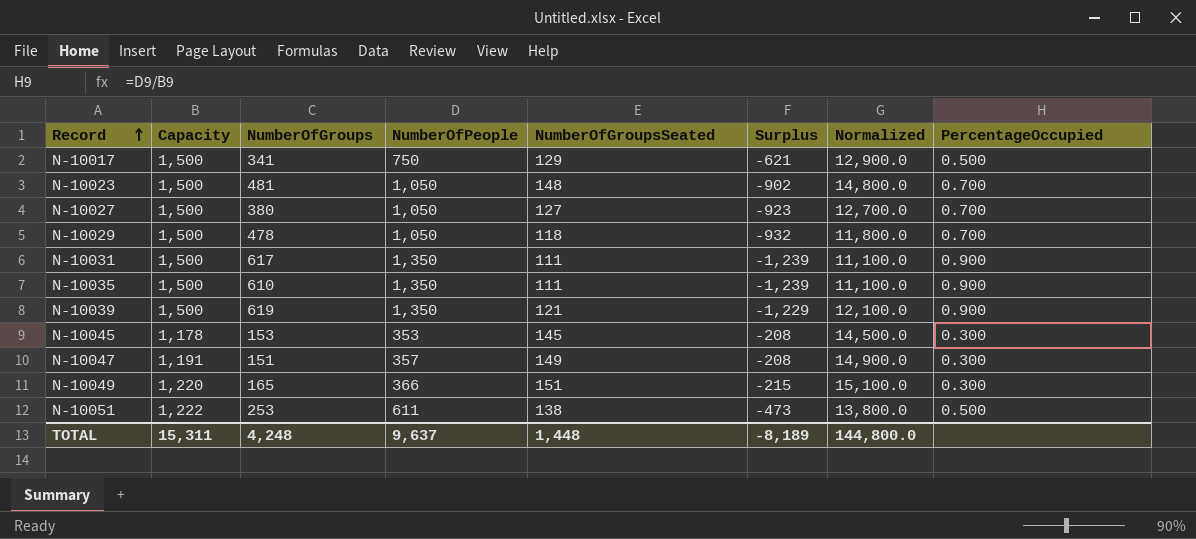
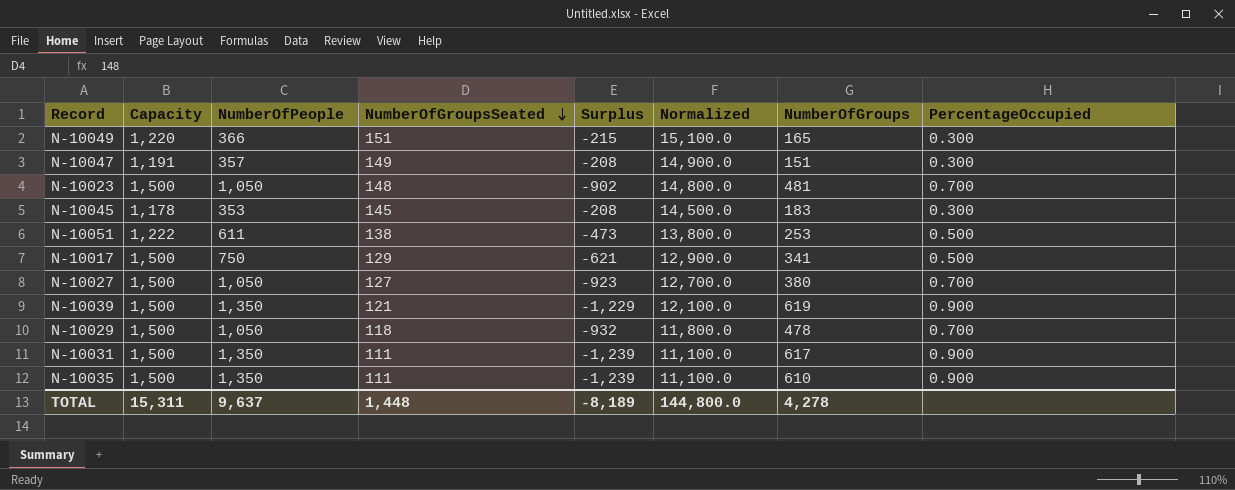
row order: Record ascending -> NumberOfGroupsSeated descending
column NumberOfGroups | position: 3 -> 7
N-10045 | NumberOfGroups: 153 -> 183
TOTAL | NumberOfGroups: 4,248 -> 4,278

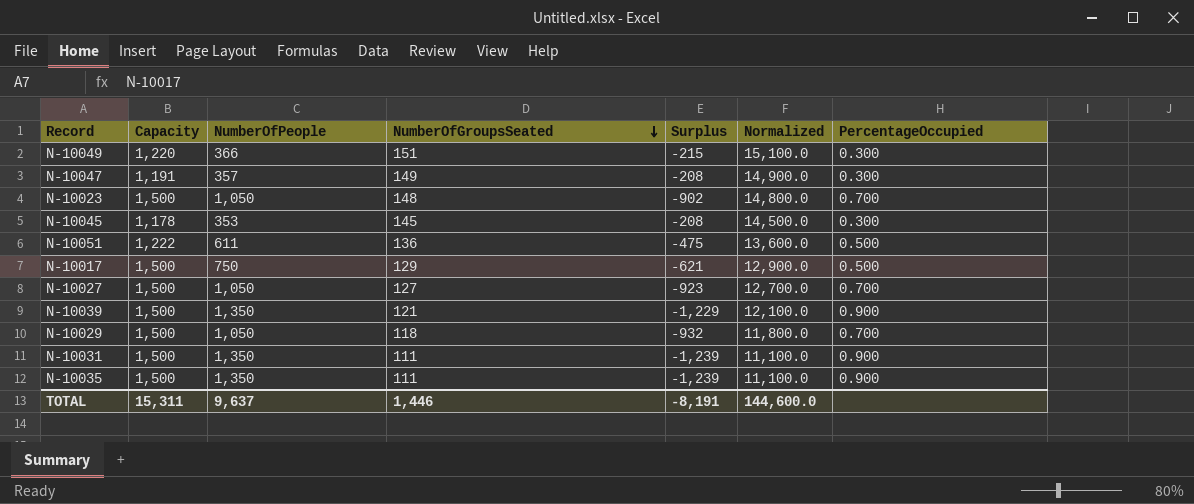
column NumberOfGroups | position: 7 -> none
N-10051 | NumberOfGroupsSeated: 138 -> 136
N-10051 | Surplus: -473 -> -475
N-10051 | Normalized: 13,800.0 -> 13,600.0
TOTAL | NumberOfGroupsSeated: 1,448 -> 1,446
TOTAL | Surplus: -8,189 -> -8,191
TOTAL | Normalized: 144,800.0 -> 144,600.0

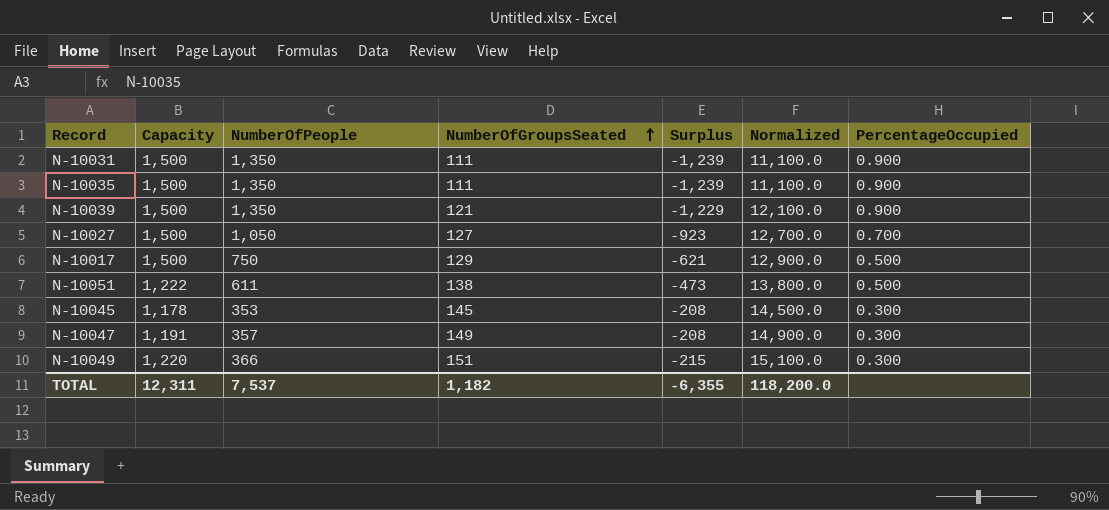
row order: NumberOfGroupsSeated descending -> NumberOfGroupsSeated ascending
row N-10023: 1,500 | 1,050 | 148 | -902 | 14,800.0 | 0.700 -> none
row N-10029: 1,500 | 1,050 | 118 | -932 | 11,800.0 | 0.700 -> none
N-10051 | NumberOfGroupsSeated: 136 -> 138
N-10051 | Surplus: -475 -> -473
N-10051 | Normalized: 13,600.0 -> 13,800.0
TOTAL | Capacity: 15,311 -> 12,311
TOTAL | NumberOfPeople: 9,637 -> 7,537
TOTAL | NumberOfGroupsSeated: 1,446 -> 1,182
TOTAL | Surplus: -8,191 -> -6,355
TOTAL | Normalized: 144,600.0 -> 118,200.0

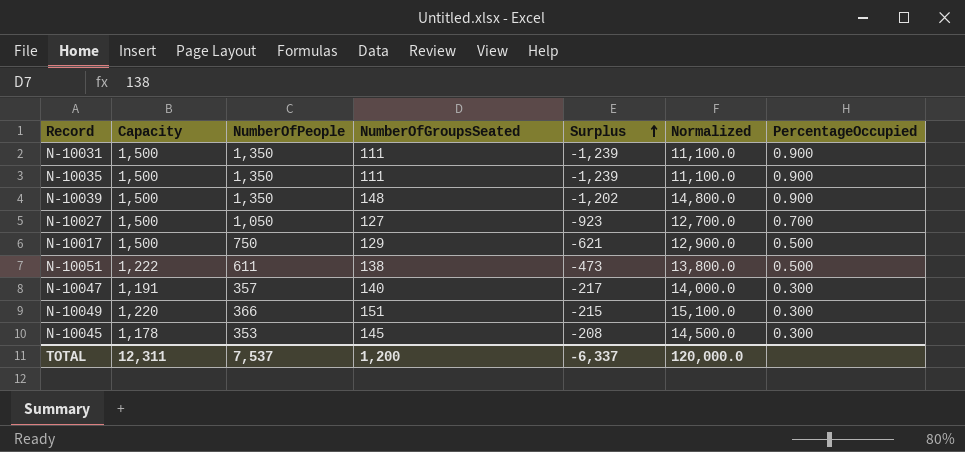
row order: NumberOfGroupsSeated ascending -> Surplus ascending
N-10039 | NumberOfGroupsSeated: 121 -> 148
N-10039 | Surplus: -1,229 -> -1,202
N-10039 | Normalized: 12,100.0 -> 14,800.0
N-10047 | NumberOfGroupsSeated: 149 -> 140
N-10047 | Surplus: -208 -> -217
N-10047 | Normalized: 14,900.0 -> 14,000.0
TOTAL | NumberOfGroupsSeated: 1,182 -> 1,200
TOTAL | Surplus: -6,355 -> -6,337
TOTAL | Normalized: 118,200.0 -> 120,000.0

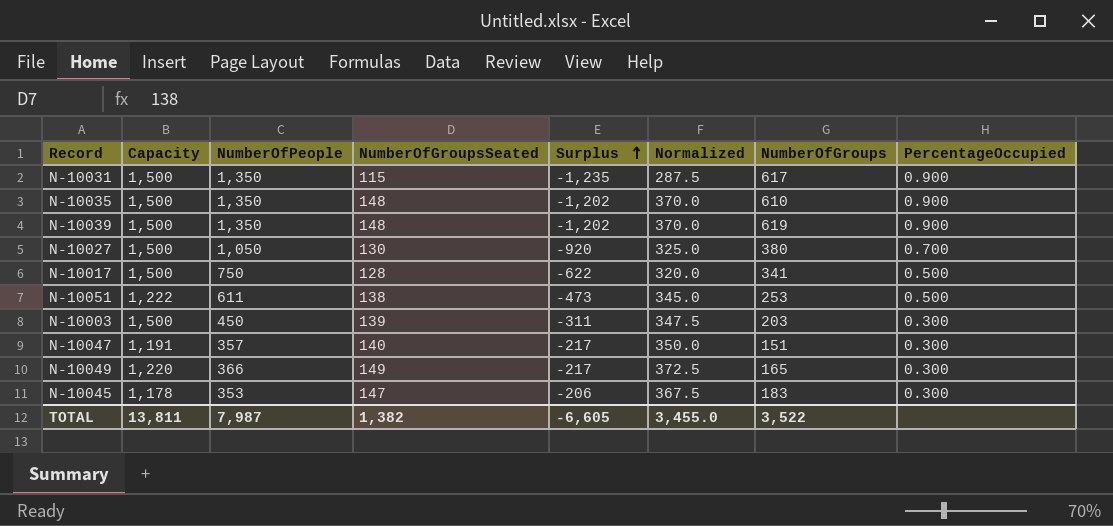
column Normalized | formula: [NumberOfGroupsSeated] * 100 -> [NumberOfGroupsSeated] * 2.5
column NumberOfGroups | position: none -> 7
N-10031 | NumberOfGroupsSeated: 111 -> 115
N-10031 | Surplus: -1,239 -> -1,235
N-10035 | NumberOfGroupsSeated: 111 -> 148
N-10035 | Surplus: -1,239 -> -1,202
N-10027 | NumberOfGroupsSeated: 127 -> 130
N-10027 | Surplus: -923 -> -920
N-10017 | NumberOfGroupsSeated: 129 -> 128
N-10017 | Surplus: -621 -> -622
row N-10003: none -> 1,500 | 450 | 139 | -311 | 347.5 | 203 | 0.300
N-10049 | NumberOfGroupsSeated: 151 -> 149
N-10049 | Surplus: -215 -> -217
N-10045 | NumberOfGroupsSeated: 145 -> 147
N-10045 | Surplus: -208 -> -206
TOTAL | Capacity: 12,311 -> 13,811
TOTAL | NumberOfPeople: 7,537 -> 7,987
TOTAL | NumberOfGroupsSeated: 1,200 -> 1,382
TOTAL | Surplus: -6,337 -> -6,605
TOTAL | Normalized: 120,000.0 -> 3,455.0

